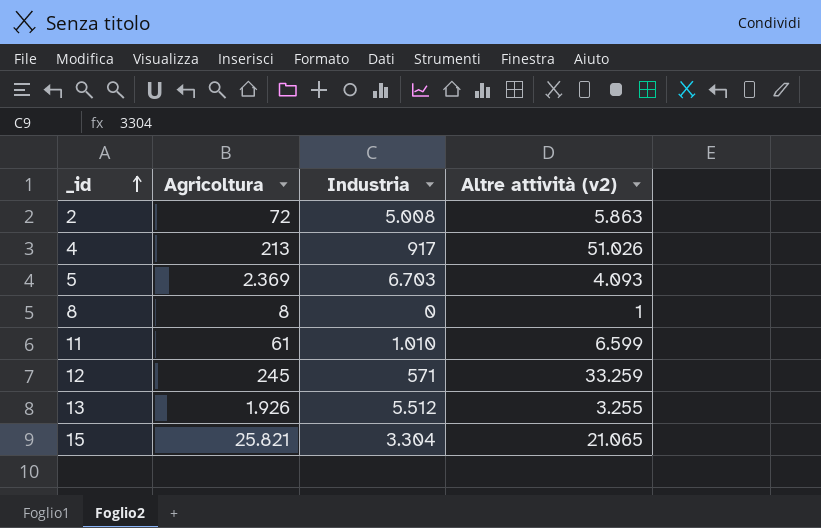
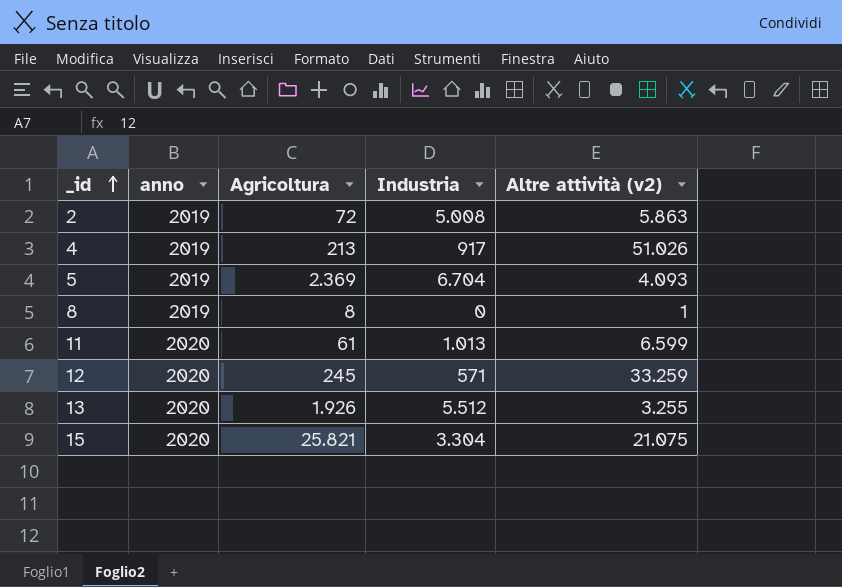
column anno | position: none -> 2
5 | Industria: 6.703 -> 6.704
11 | Industria: 1.010 -> 1.013
15 | Altre attività (v2): 21.065 -> 21.075

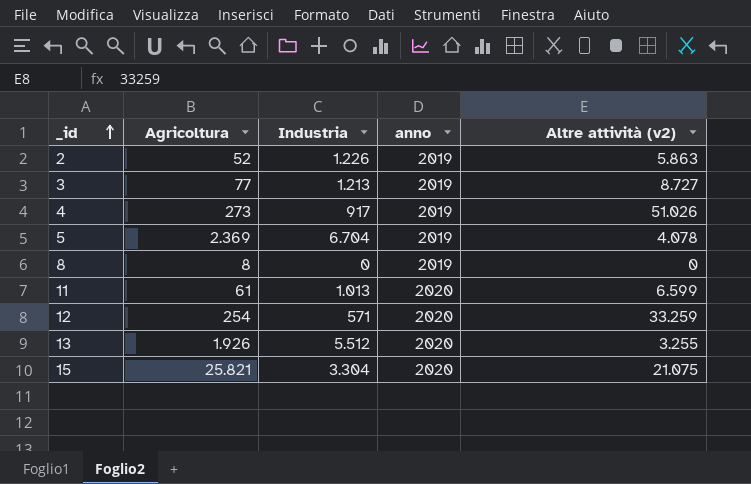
column anno | position: 2 -> 4
2 | Agricoltura: 72 -> 52
2 | Industria: 5.008 -> 1.226
row 3: none -> 77 | 1.213 | 2019 | 8.727
4 | Agricoltura: 213 -> 273
5 | Altre attività (v2): 4.093 -> 4.078
8 | Altre attività (v2): 1 -> 0
12 | Agricoltura: 245 -> 254

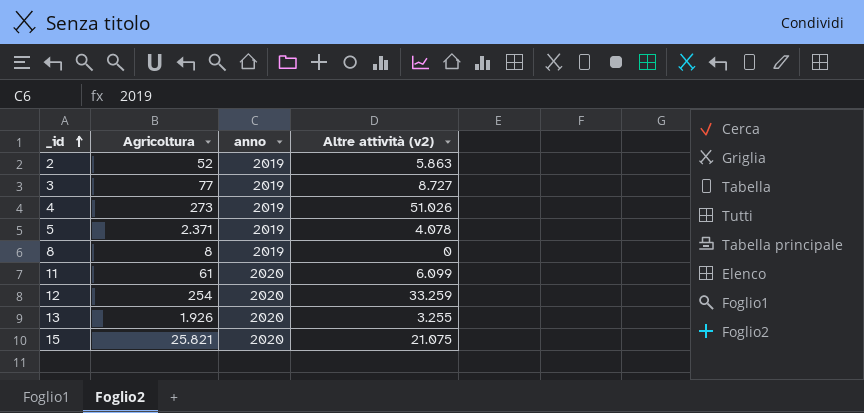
column Industria | position: 3 -> none
5 | Agricoltura: 2.369 -> 2.371
11 | Altre attività (v2): 6.599 -> 6.099

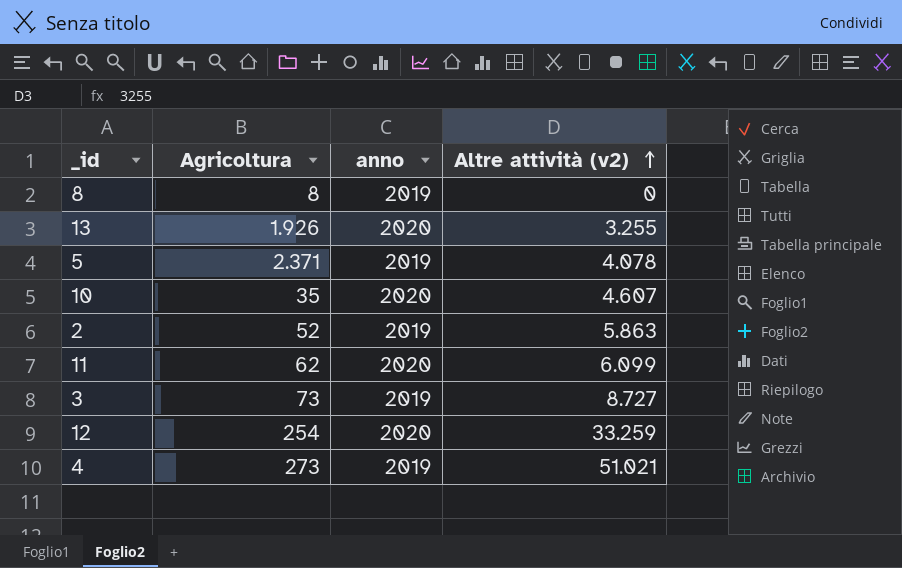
row order: _id ascending -> Altre attività (v2) ascending
row 15: 25.821 | 2020 | 21.075 -> none
row 10: none -> 35 | 2020 | 4.607
11 | Agricoltura: 61 -> 62
3 | Agricoltura: 77 -> 73
4 | Altre attività (v2): 51.026 -> 51.021

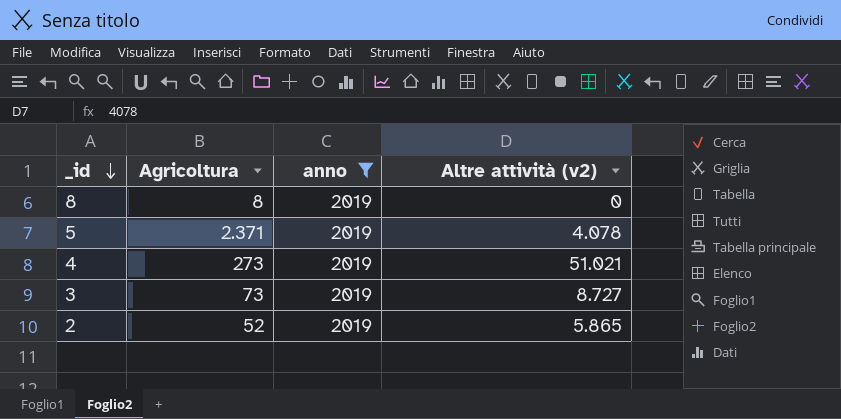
filter: none -> anno = 2019
row order: Altre attività (v2) ascending -> _id descending
2 | Altre attività (v2): 5.863 -> 5.865

